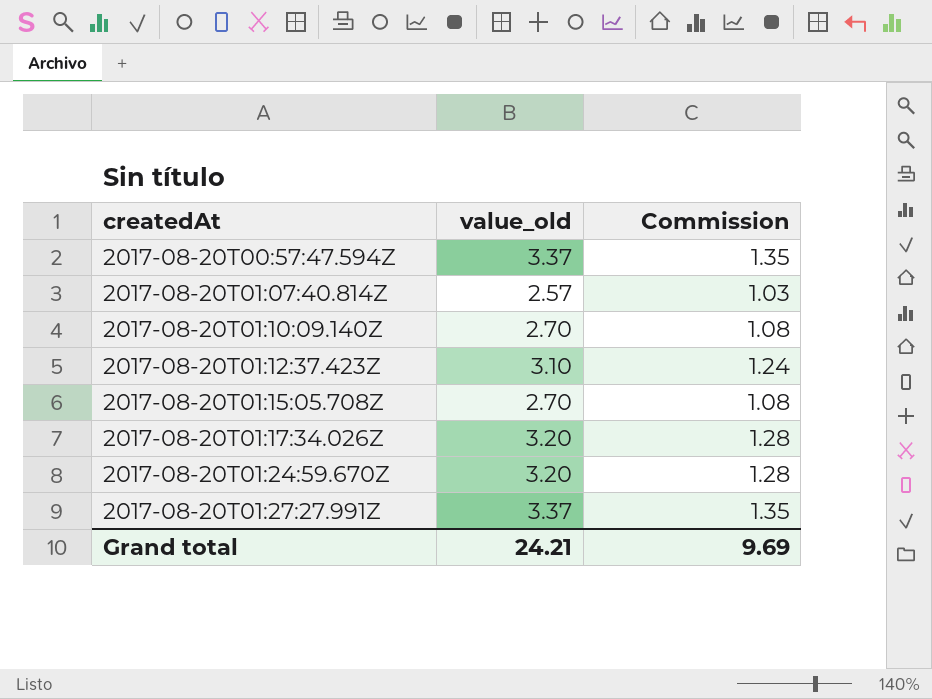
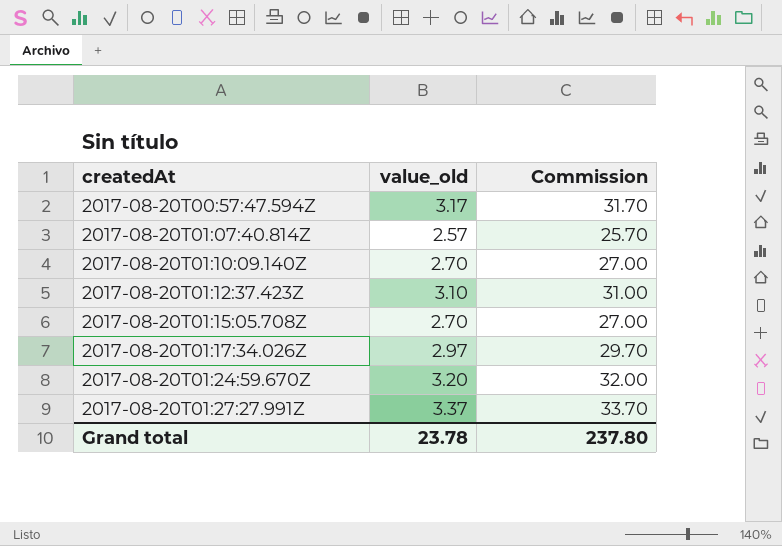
column Commission | formula: [value_old] * 0.4 -> [value_old] * 10
2017-08-20T00:57:47.594Z | value_old: 3.37 -> 3.17
2017-08-20T01:17:34.026Z | value_old: 3.20 -> 2.97
Grand total | value_old: 24.21 -> 23.78
Grand total | Commission: 9.69 -> 237.80

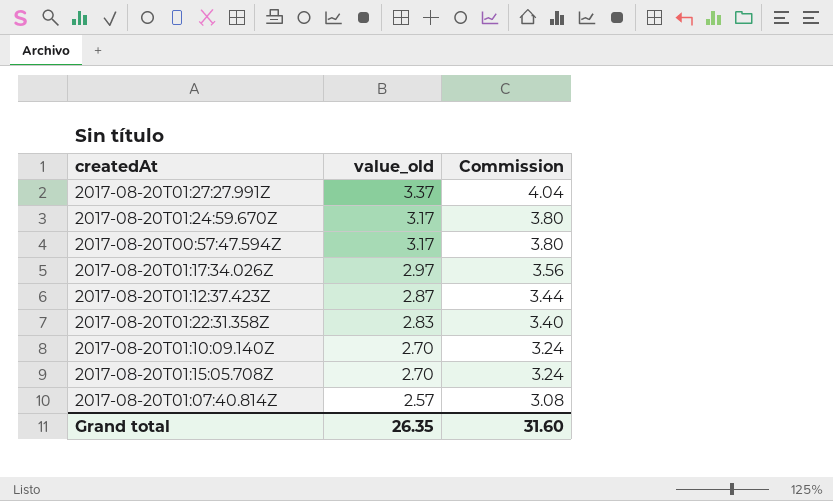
row order: createdAt ascending -> value_old descending
column Commission | formula: [value_old] * 10 -> [value_old] * 1.2
2017-08-20T01:24:59.670Z | value_old: 3.20 -> 3.17
2017-08-20T01:12:37.423Z | value_old: 3.10 -> 2.87
row 2017-08-20T01:22:31.358Z: none -> 2.83 | 3.40
Grand total | value_old: 23.78 -> 26.35
Grand total | Commission: 237.80 -> 31.60

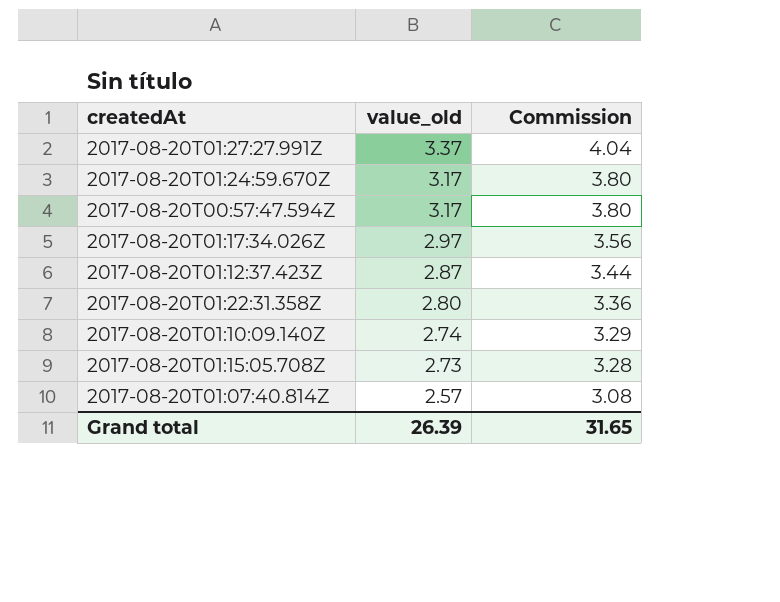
2017-08-20T01:22:31.358Z | value_old: 2.83 -> 2.80
2017-08-20T01:22:31.358Z | Commission: 3.40 -> 3.36
2017-08-20T01:10:09.140Z | value_old: 2.70 -> 2.74
2017-08-20T01:10:09.140Z | Commission: 3.24 -> 3.29
2017-08-20T01:15:05.708Z | value_old: 2.70 -> 2.73
2017-08-20T01:15:05.708Z | Commission: 3.24 -> 3.28
Grand total | value_old: 26.35 -> 26.39
Grand total | Commission: 31.60 -> 31.65

